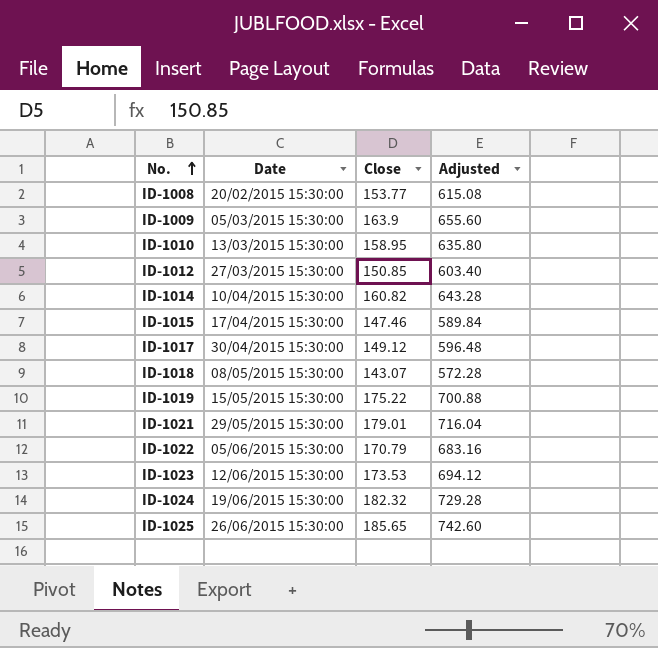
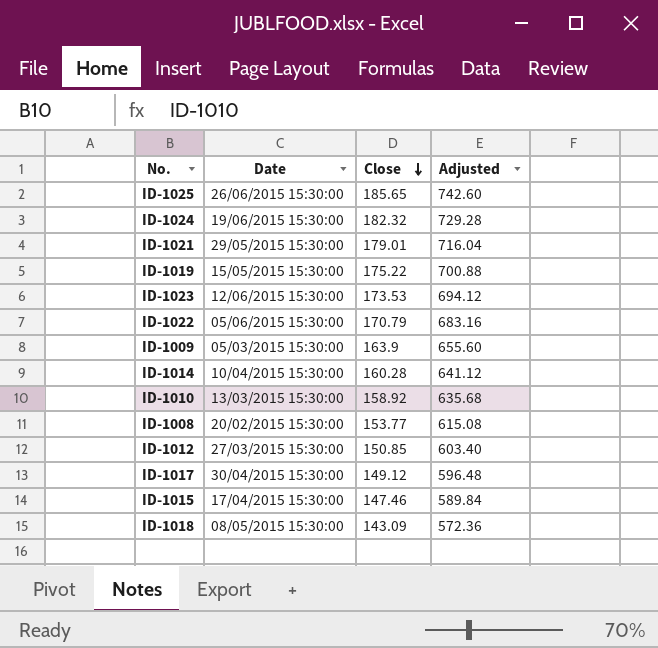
row order: No. ascending -> Close descending
ID-1014 | Close: 160.82 -> 160.28
ID-1014 | Adjusted: 643.28 -> 641.12
ID-1010 | Close: 158.95 -> 158.92
ID-1010 | Adjusted: 635.80 -> 635.68
ID-1018 | Close: 143.07 -> 143.09
ID-1018 | Adjusted: 572.28 -> 572.36

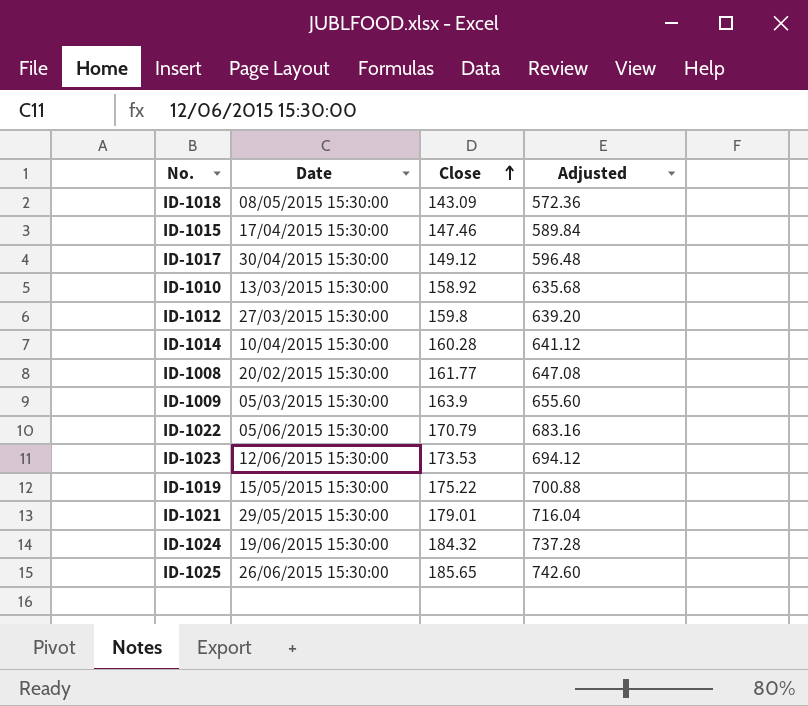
row order: Close descending -> Close ascending
ID-1012 | Close: 150.85 -> 159.8
ID-1012 | Adjusted: 603.40 -> 639.20
ID-1008 | Close: 153.77 -> 161.77
ID-1008 | Adjusted: 615.08 -> 647.08
ID-1024 | Close: 182.32 -> 184.32
ID-1024 | Adjusted: 729.28 -> 737.28

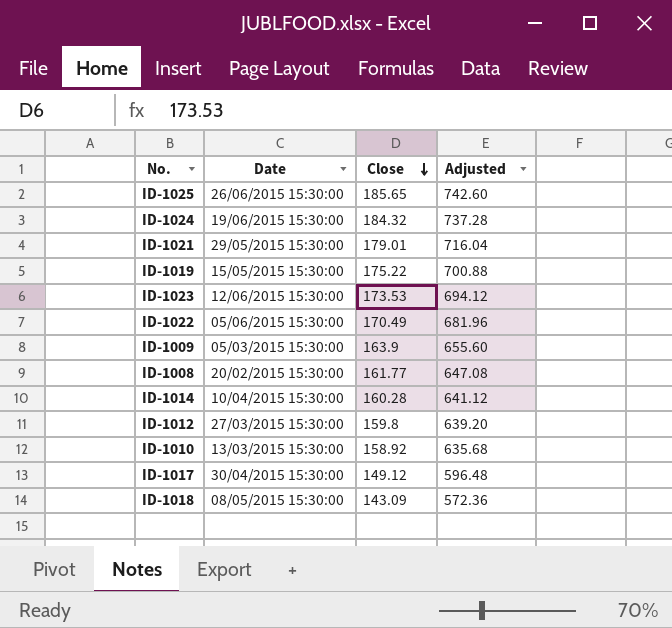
row order: Close ascending -> Close descending
row ID-1015: 17/04/2015 15:30:00 | 147.46 | 589.84 -> none
ID-1022 | Close: 170.79 -> 170.49
ID-1022 | Adjusted: 683.16 -> 681.96

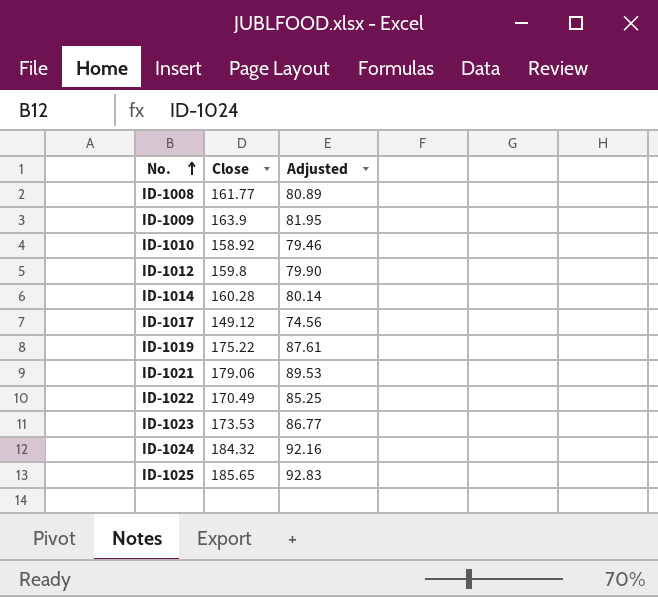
row order: Close descending -> No. ascending
column Date | position: 2 -> none
column Adjusted | formula: [Close] * 4 -> [Close] * 0.5
row ID-1018: 08/05/2015 15:30:00 | 143.09 | 572.36 -> none
ID-1021 | Close: 179.01 -> 179.06

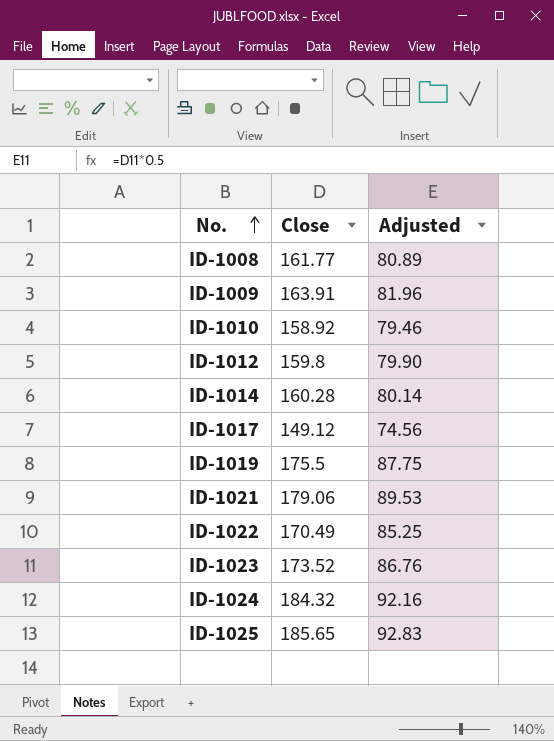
ID-1009 | Close: 163.9 -> 163.91
ID-1009 | Adjusted: 81.95 -> 81.96
ID-1019 | Close: 175.22 -> 175.5
ID-1019 | Adjusted: 87.61 -> 87.75
ID-1023 | Close: 173.53 -> 173.52
ID-1023 | Adjusted: 86.77 -> 86.76

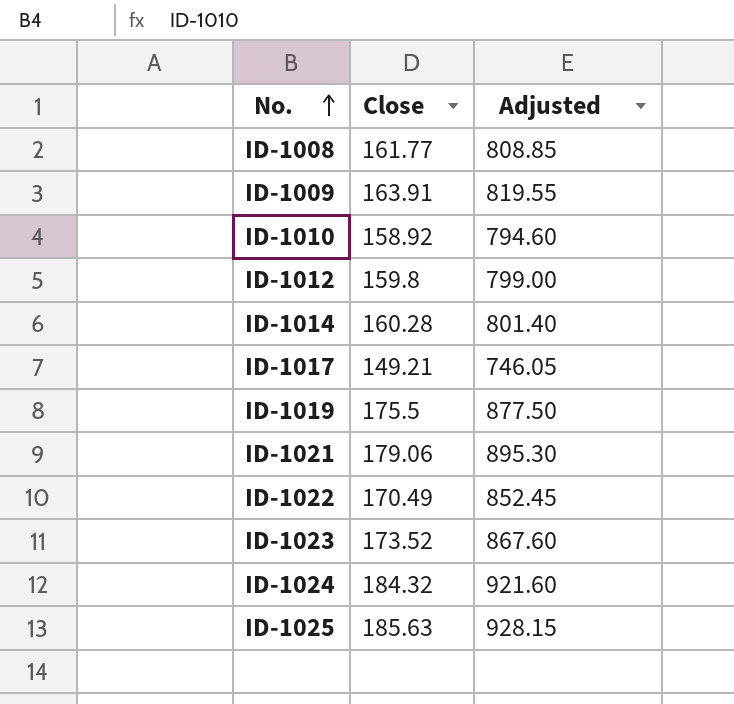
column Adjusted | formula: [Close] * 0.5 -> [Close] * 5
ID-1017 | Close: 149.12 -> 149.21
ID-1025 | Close: 185.65 -> 185.63

